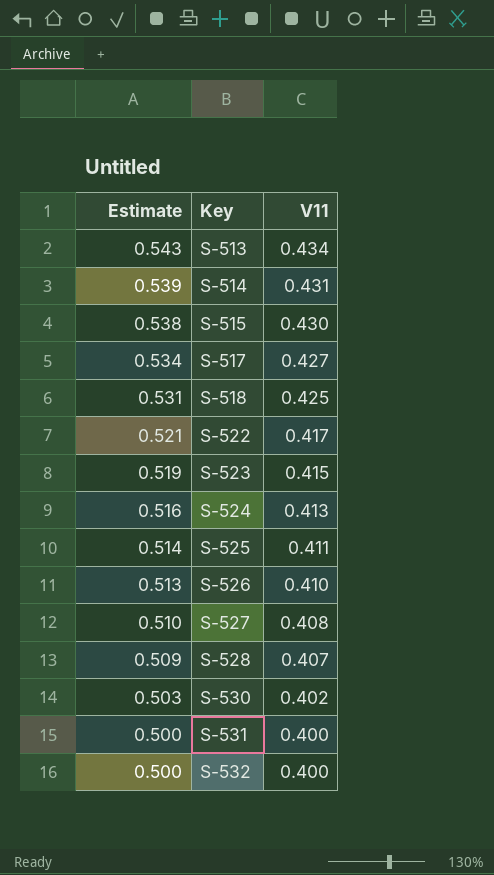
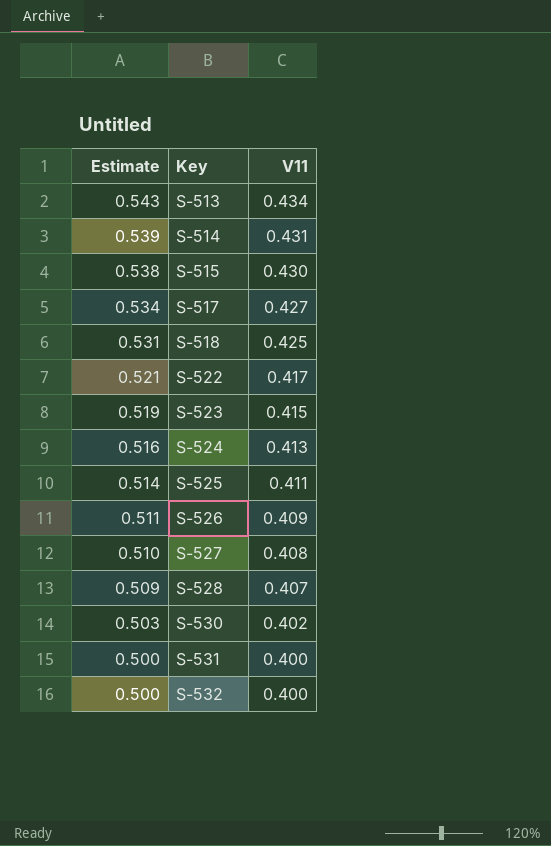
S-526 | Estimate: 0.513 -> 0.511
S-526 | V11: 0.410 -> 0.409

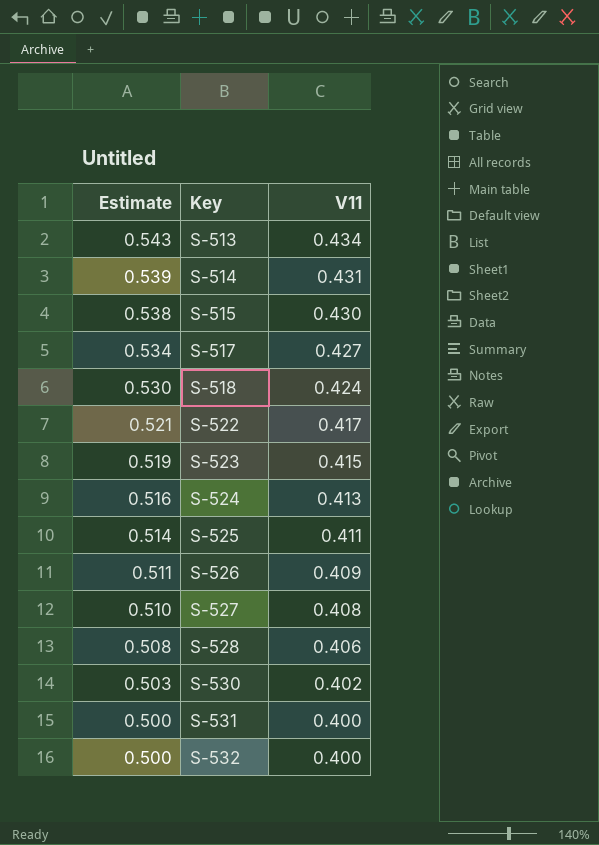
S-518 | Estimate: 0.531 -> 0.530
S-518 | V11: 0.425 -> 0.424
S-528 | Estimate: 0.509 -> 0.508
S-528 | V11: 0.407 -> 0.406

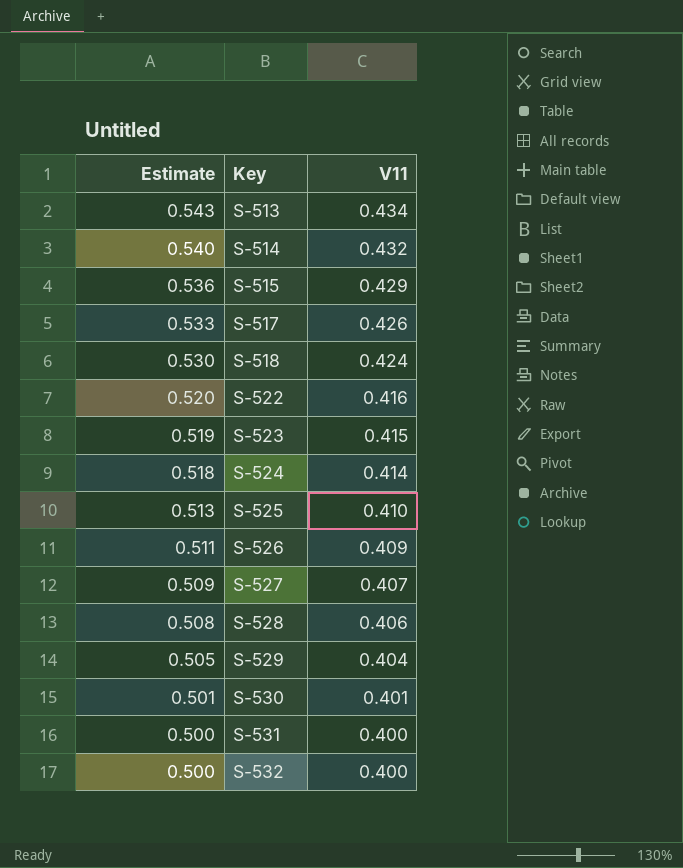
S-514 | Estimate: 0.539 -> 0.540
S-514 | V11: 0.431 -> 0.432
S-515 | Estimate: 0.538 -> 0.536
S-515 | V11: 0.430 -> 0.429
S-517 | Estimate: 0.534 -> 0.533
S-517 | V11: 0.427 -> 0.426
S-522 | Estimate: 0.521 -> 0.520
S-522 | V11: 0.417 -> 0.416
S-524 | Estimate: 0.516 -> 0.518
S-524 | V11: 0.413 -> 0.414
S-525 | Estimate: 0.514 -> 0.513
S-525 | V11: 0.411 -> 0.410
S-527 | Estimate: 0.510 -> 0.509
S-527 | V11: 0.408 -> 0.407
row S-529: none -> 0.505 | 0.404
S-530 | Estimate: 0.503 -> 0.501
S-530 | V11: 0.402 -> 0.401

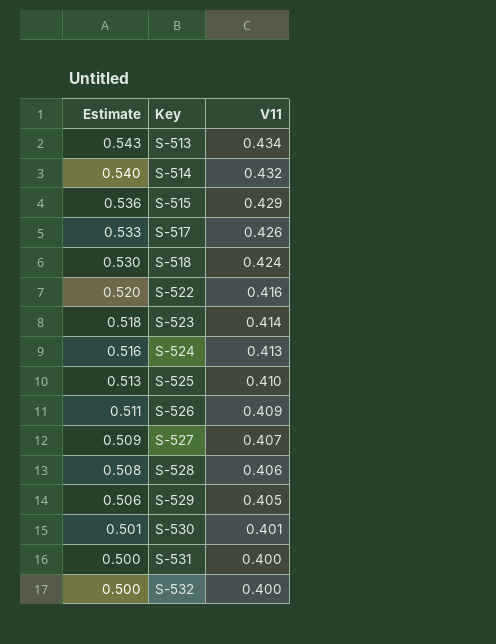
S-523 | Estimate: 0.519 -> 0.518
S-523 | V11: 0.415 -> 0.414
S-524 | Estimate: 0.518 -> 0.516
S-524 | V11: 0.414 -> 0.413
S-529 | Estimate: 0.505 -> 0.506
S-529 | V11: 0.404 -> 0.405

